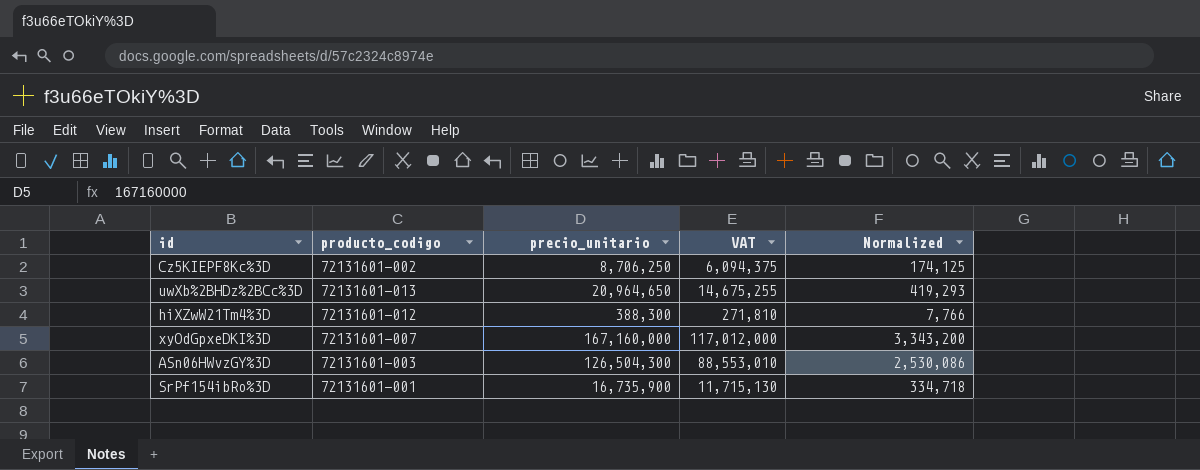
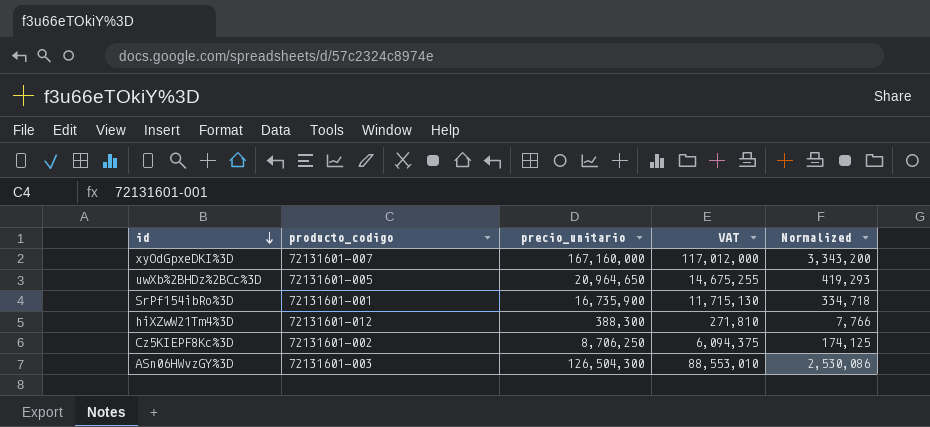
row order: none -> id descending
uwXb%2BHDz%2BCc%3D | producto_codigo: 72131601-013 -> 72131601-005

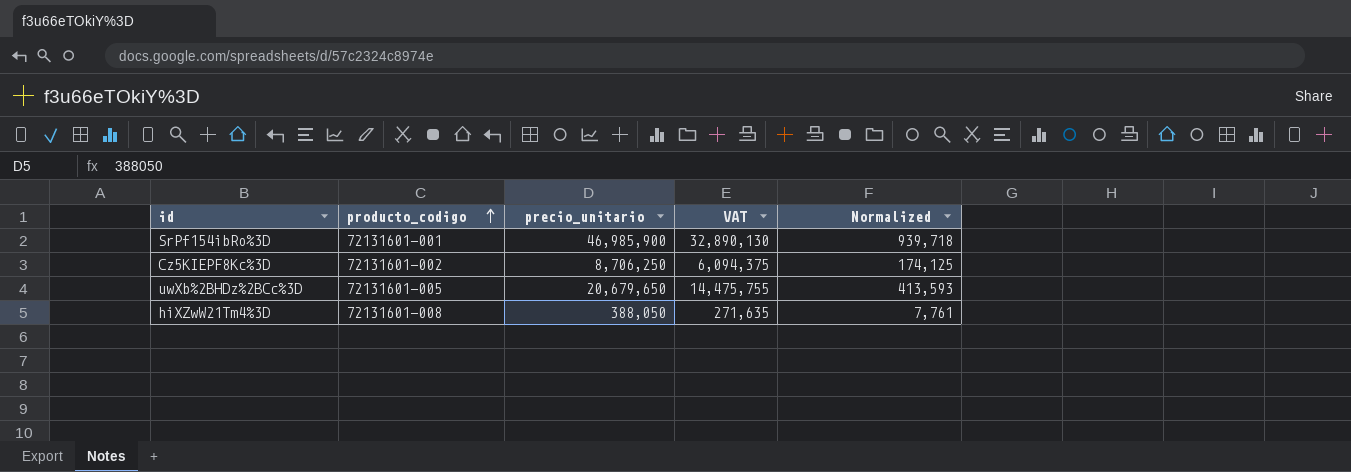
row order: id descending -> producto_codigo ascending
row xyOdGpxeDKI%3D: 72131601-007 | 167,160,000 | 117,012,000 | 3,343,200 -> none
row ASn06HWvzGY%3D: 72131601-003 | 126,504,300 | 88,553,010 | 2,530,086 -> none
SrPf154ibRo%3D | precio_unitario: 16,735,900 -> 46,985,900
SrPf154ibRo%3D | VAT: 11,715,130 -> 32,890,130
SrPf154ibRo%3D | Normalized: 334,718 -> 939,718
uwXb%2BHDz%2BCc%3D | precio_unitario: 20,964,650 -> 20,679,650
uwXb%2BHDz%2BCc%3D | VAT: 14,675,255 -> 14,475,755
uwXb%2BHDz%2BCc%3D | Normalized: 419,293 -> 413,593
hiXZwW21Tm4%3D | producto_codigo: 72131601-012 -> 72131601-008
hiXZwW21Tm4%3D | precio_unitario: 388,300 -> 388,050
hiXZwW21Tm4%3D | VAT: 271,810 -> 271,635
hiXZwW21Tm4%3D | Normalized: 7,766 -> 7,761

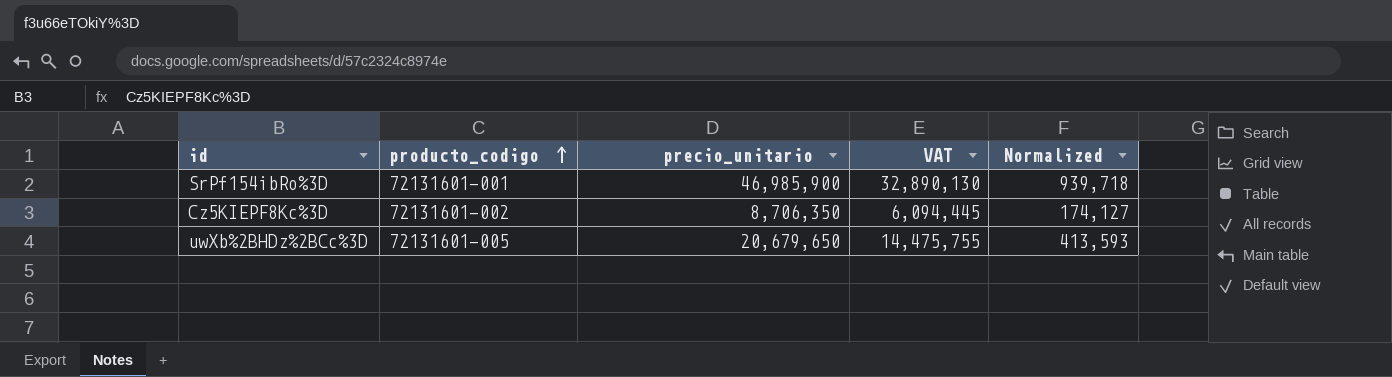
row hiXZwW21Tm4%3D: 72131601-008 | 388,050 | 271,635 | 7,761 -> none
Cz5KIEPF8Kc%3D | precio_unitario: 8,706,250 -> 8,706,350
Cz5KIEPF8Kc%3D | VAT: 6,094,375 -> 6,094,445
Cz5KIEPF8Kc%3D | Normalized: 174,125 -> 174,127

